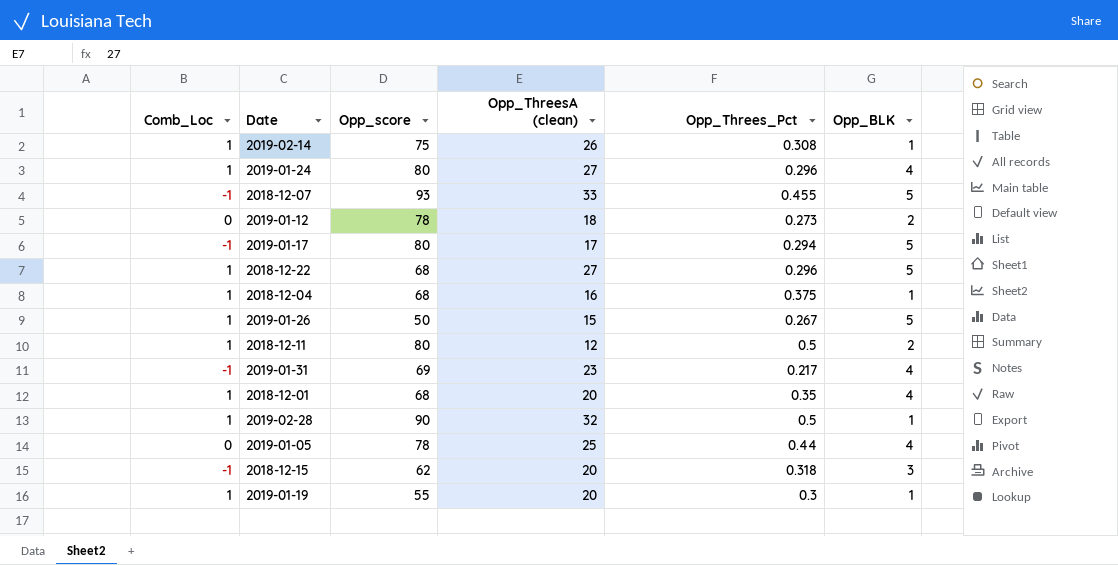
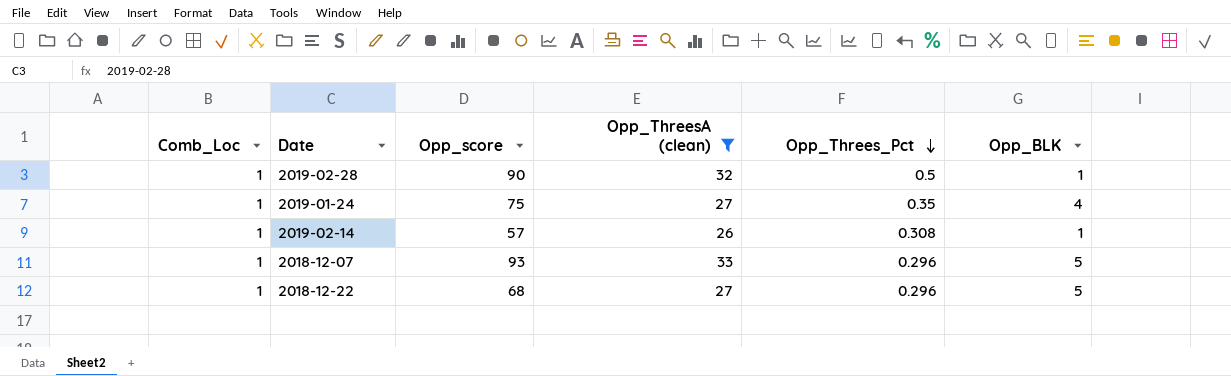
filter: none -> Opp_ThreesA (clean) >= 26
row order: none -> Opp_Threes_Pct descending
2019-01-24 | Opp_score: 80 -> 75
2019-01-24 | Opp_Threes_Pct: 0.296 -> 0.35
2019-02-14 | Opp_score: 75 -> 57
2018-12-07 | Comb_Loc: -1 -> 1
2018-12-07 | Opp_Threes_Pct: 0.455 -> 0.296

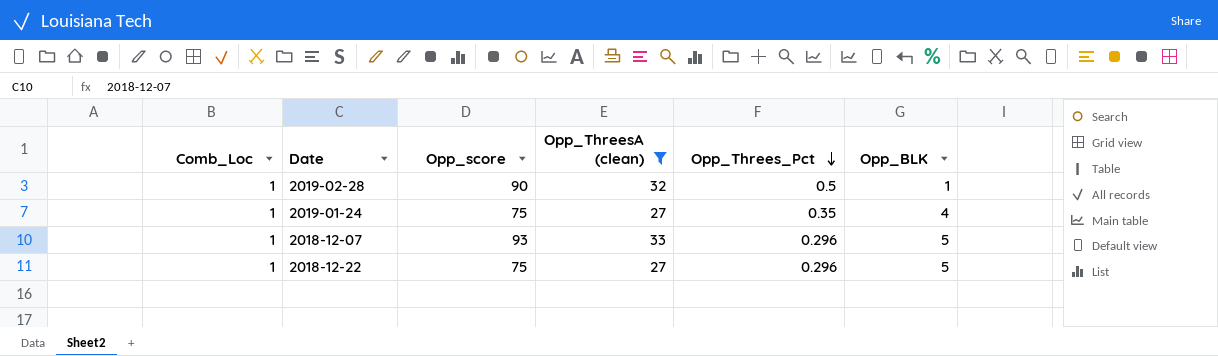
row 2019-02-14: 1 | 57 | 26 | 0.308 | 1 -> none
2018-12-22 | Opp_score: 68 -> 75

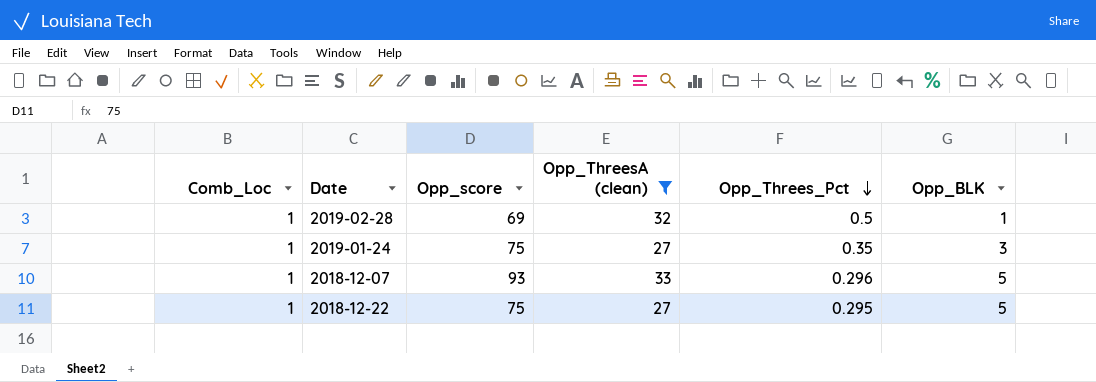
2019-02-28 | Opp_score: 90 -> 69
2019-01-24 | Opp_BLK: 4 -> 3
2018-12-22 | Opp_Threes_Pct: 0.296 -> 0.295

